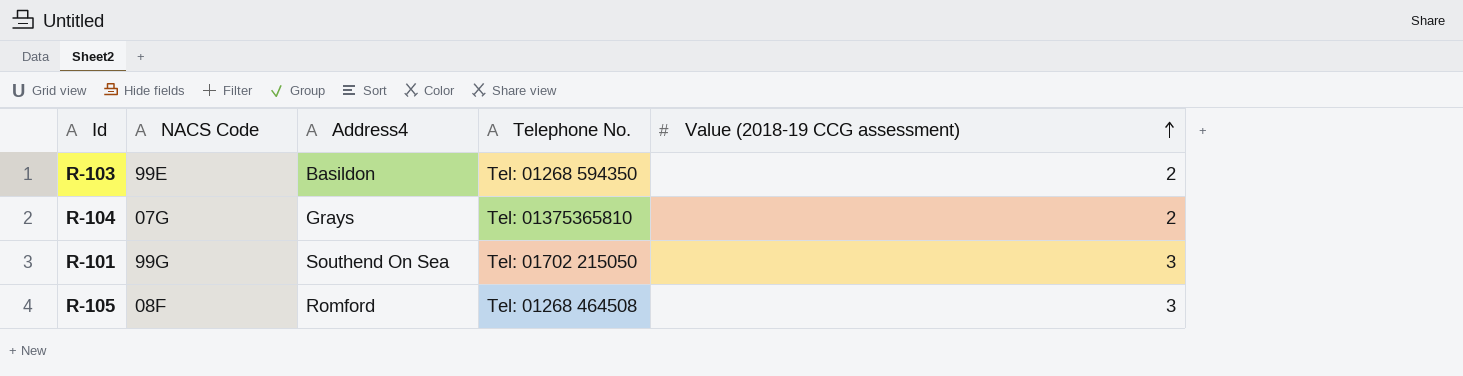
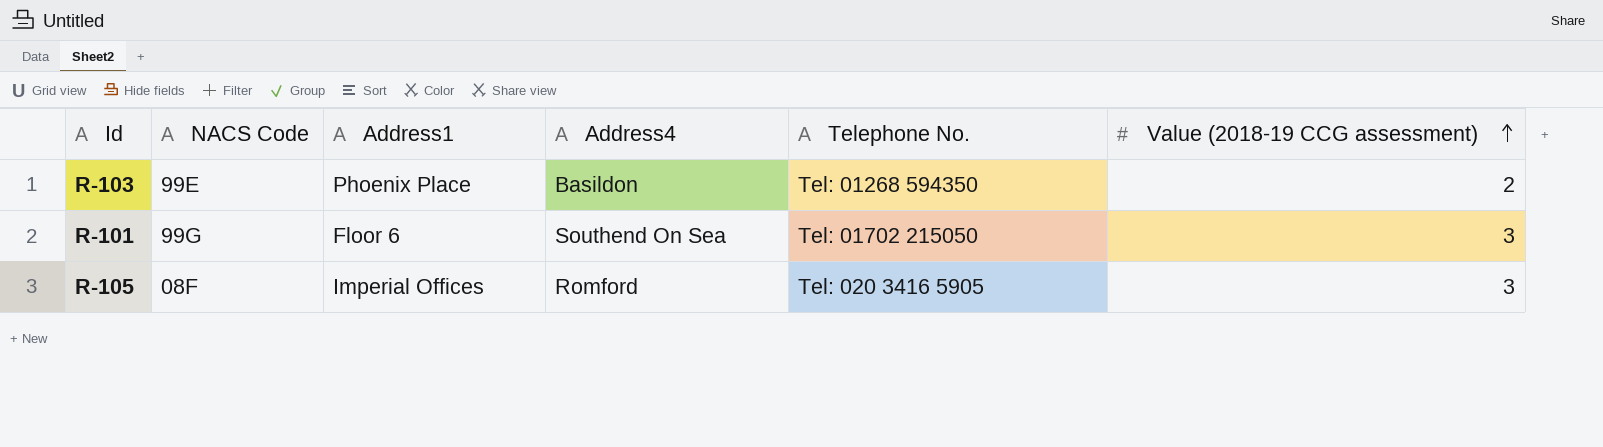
column Address1 | position: none -> 3
row R-104: 07G | Grays | Tel: 01375365810 | 2 -> none
R-105 | Telephone No.: Tel: 01268 464508 -> Tel: 020 3416 5905

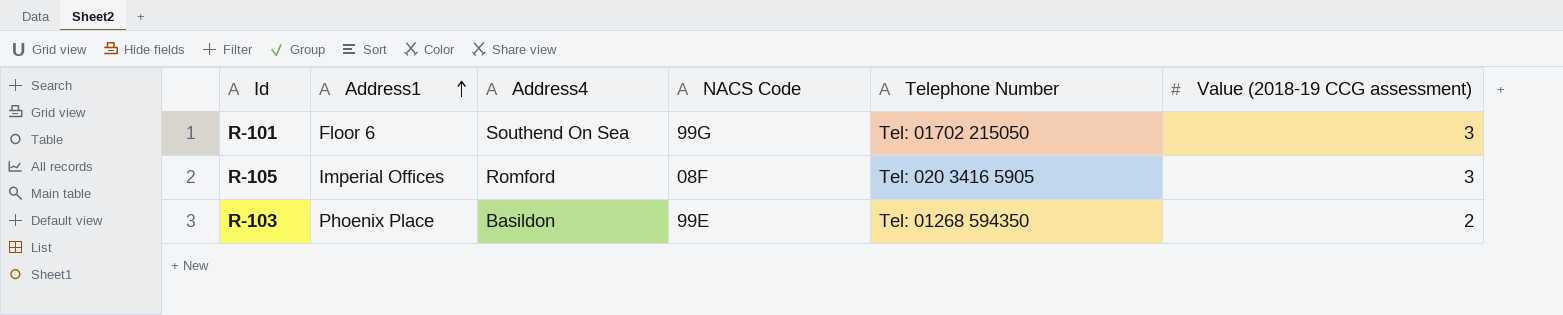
row order: Value (2018-19 CCG assessment) ascending -> Address1 ascending
column NACS Code | position: 2 -> 4
column name: Telephone No. -> Telephone Number

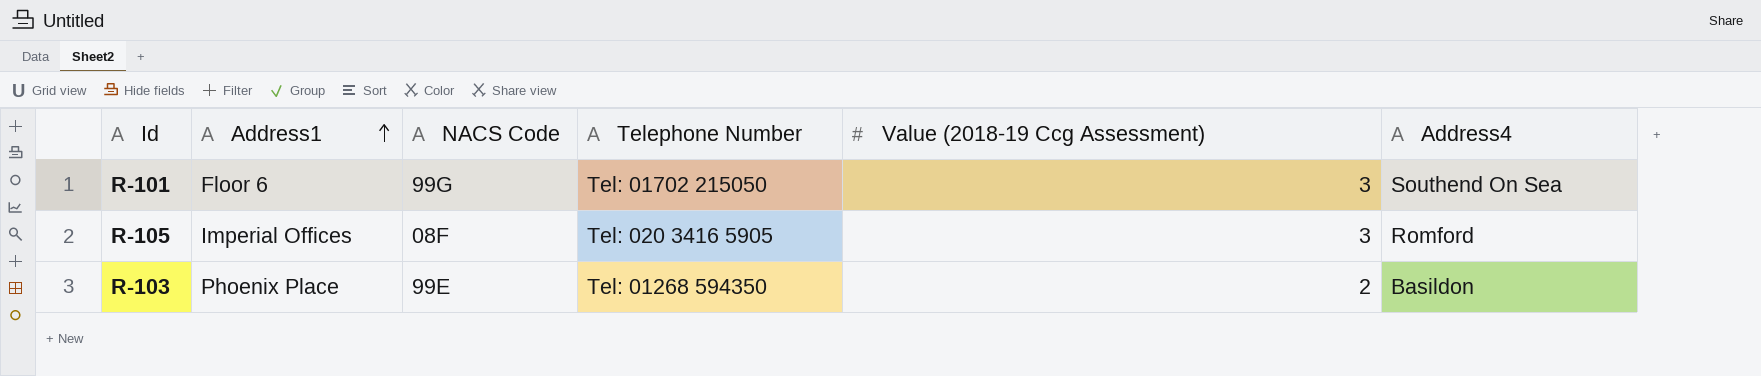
column name: Value (2018-19 CCG assessment) -> Value (2018-19 Ccg Assessment)
column Address4 | position: 3 -> 6

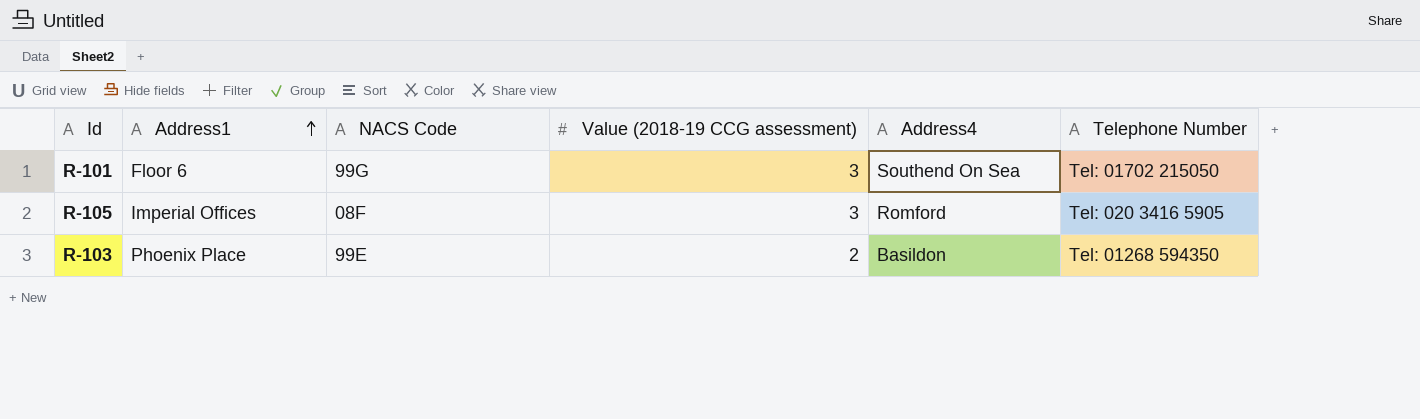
column name: Value (2018-19 Ccg Assessment) -> Value (2018-19 CCG assessment)
column Telephone Number | position: 4 -> 6

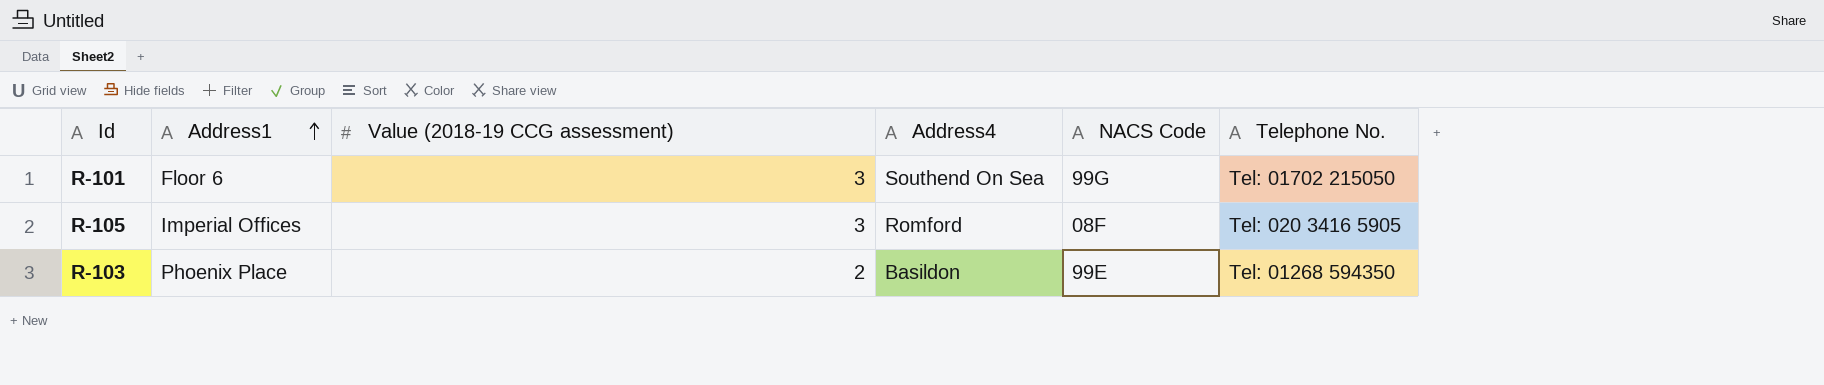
column NACS Code | position: 3 -> 5
column name: Telephone Number -> Telephone No.

